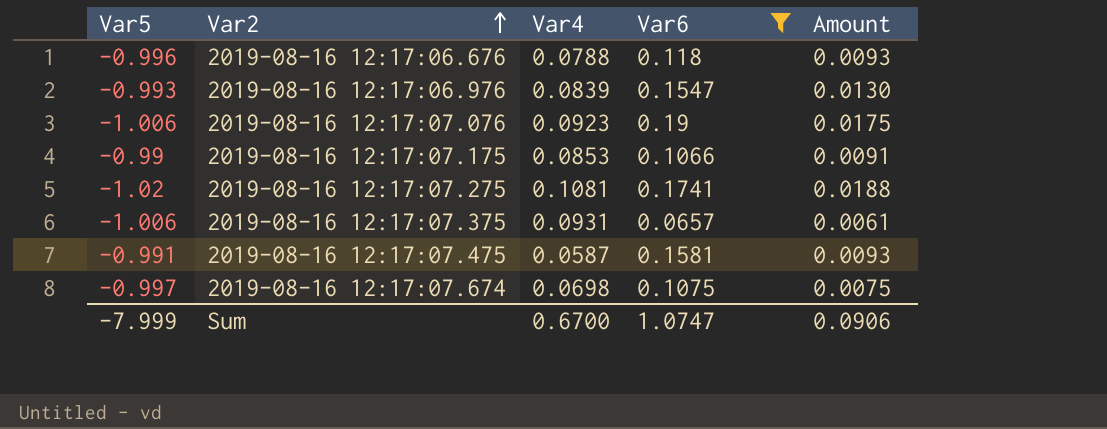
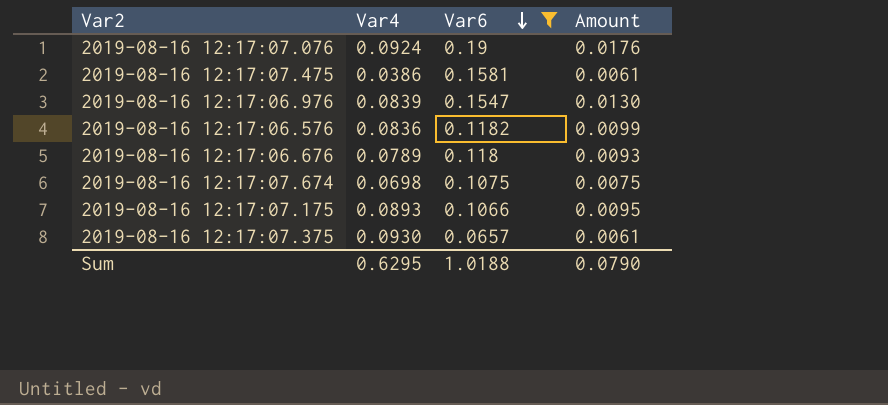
row order: Var2 ascending -> Var6 descending
column Var5 | position: 1 -> none
row 2019-08-16 12:17:07.275: -1.02 | 0.1081 | 0.1741 | 0.0188 -> none
2019-08-16 12:17:07.076 | Var4: 0.0923 -> 0.0924
2019-08-16 12:17:07.076 | Amount: 0.0175 -> 0.0176
2019-08-16 12:17:07.475 | Var4: 0.0587 -> 0.0386
2019-08-16 12:17:07.475 | Amount: 0.0093 -> 0.0061
row 2019-08-16 12:17:06.576: none -> 0.0836 | 0.1182 | 0.0099
2019-08-16 12:17:06.676 | Var4: 0.0788 -> 0.0789
2019-08-16 12:17:07.175 | Var4: 0.0853 -> 0.0893
2019-08-16 12:17:07.175 | Amount: 0.0091 -> 0.0095
2019-08-16 12:17:07.375 | Var4: 0.0931 -> 0.0930
Sum | Var4: 0.6700 -> 0.6295
Sum | Var6: 1.0747 -> 1.0188
Sum | Amount: 0.0906 -> 0.0790

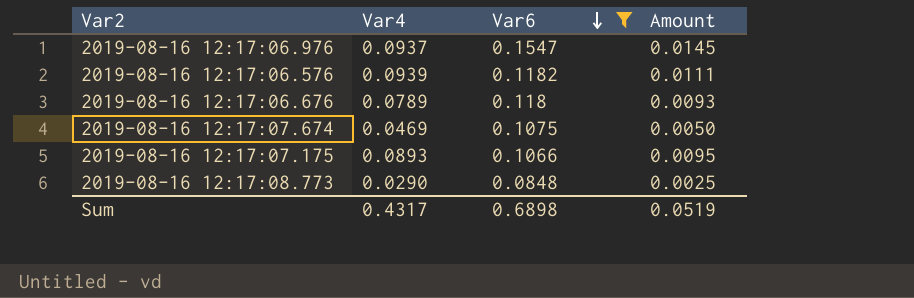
row 2019-08-16 12:17:07.076: 0.0924 | 0.19 | 0.0176 -> none
row 2019-08-16 12:17:07.475: 0.0386 | 0.1581 | 0.0061 -> none
row 2019-08-16 12:17:07.375: 0.0930 | 0.0657 | 0.0061 -> none
2019-08-16 12:17:06.976 | Var4: 0.0839 -> 0.0937
2019-08-16 12:17:06.976 | Amount: 0.0130 -> 0.0145
2019-08-16 12:17:06.576 | Var4: 0.0836 -> 0.0939
2019-08-16 12:17:06.576 | Amount: 0.0099 -> 0.0111
2019-08-16 12:17:07.674 | Var4: 0.0698 -> 0.0469
2019-08-16 12:17:07.674 | Amount: 0.0075 -> 0.0050
row 2019-08-16 12:17:08.773: none -> 0.0290 | 0.0848 | 0.0025
Sum | Var4: 0.6295 -> 0.4317
Sum | Var6: 1.0188 -> 0.6898
Sum | Amount: 0.0790 -> 0.0519

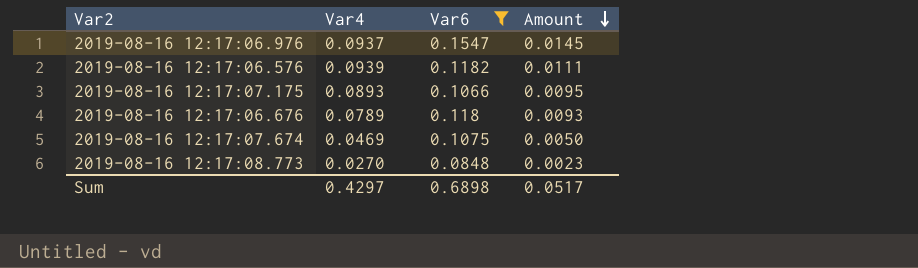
row order: Var6 descending -> Amount descending
2019-08-16 12:17:08.773 | Var4: 0.0290 -> 0.0270
2019-08-16 12:17:08.773 | Amount: 0.0025 -> 0.0023
Sum | Var4: 0.4317 -> 0.4297
Sum | Amount: 0.0519 -> 0.0517

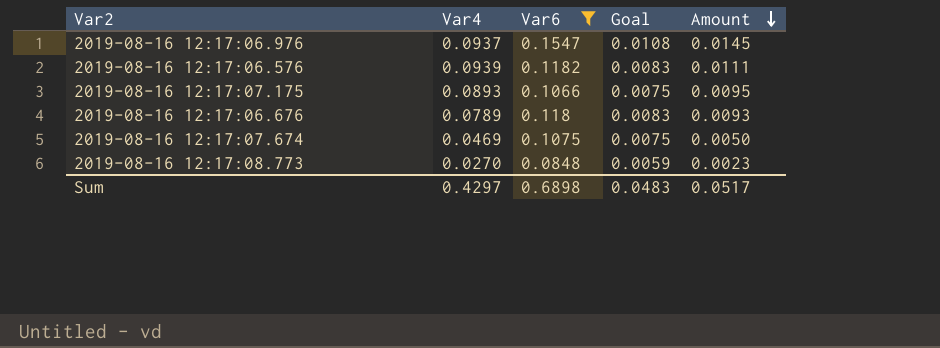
column Goal | formula: none -> [Var6] * 0.07

